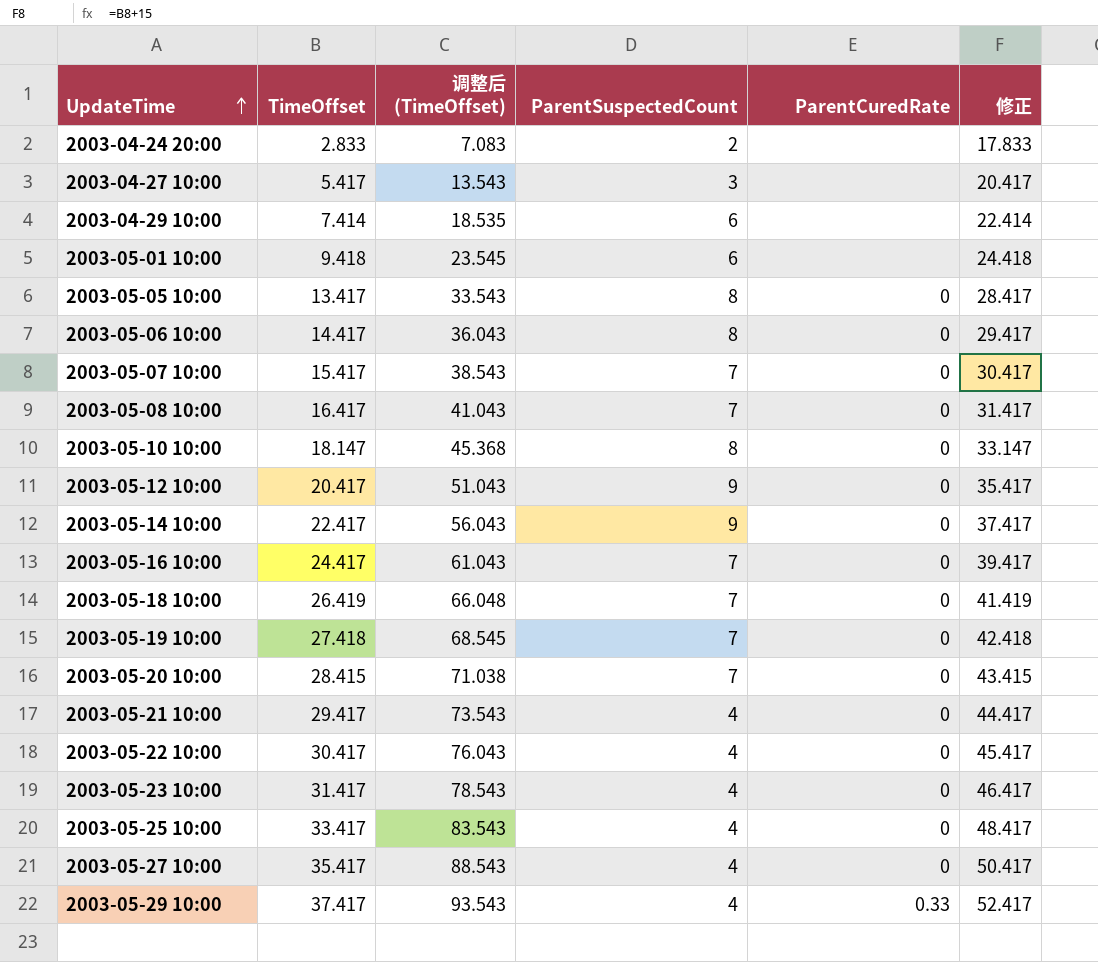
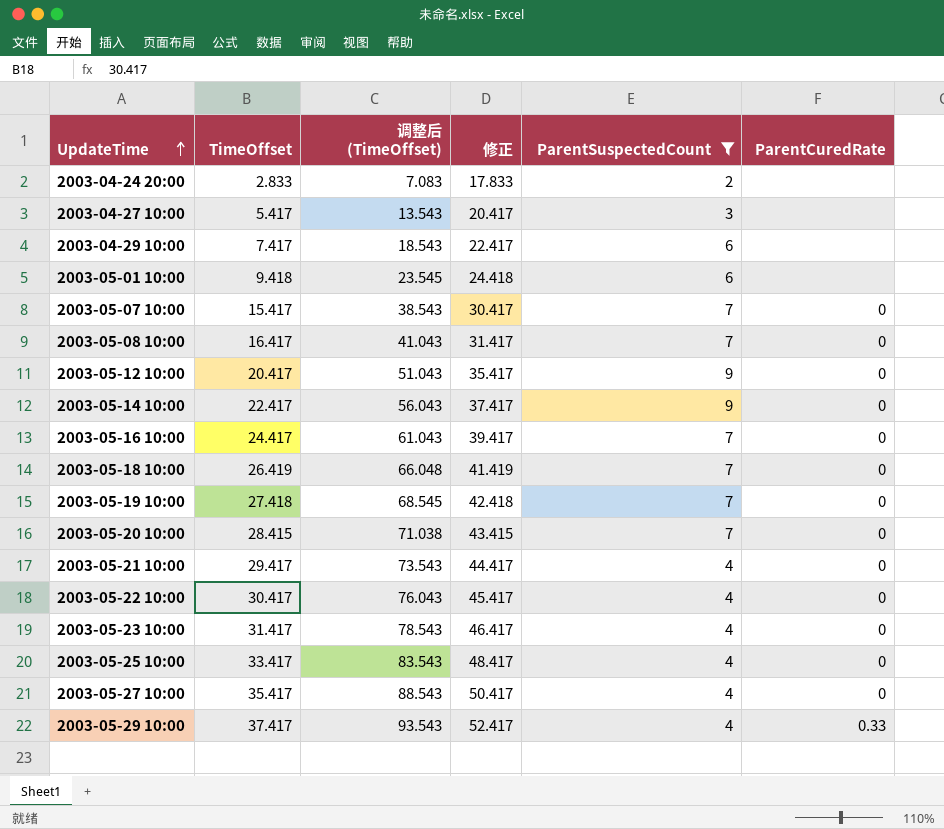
filter: none -> ParentSuspectedCount != 8
column 修正 | position: 6 -> 4
2003-04-29 10:00 | TimeOffset: 7.414 -> 7.417
2003-04-29 10:00 | 调整后 (TimeOffset): 18.535 -> 18.543
2003-04-29 10:00 | 修正: 22.414 -> 22.417

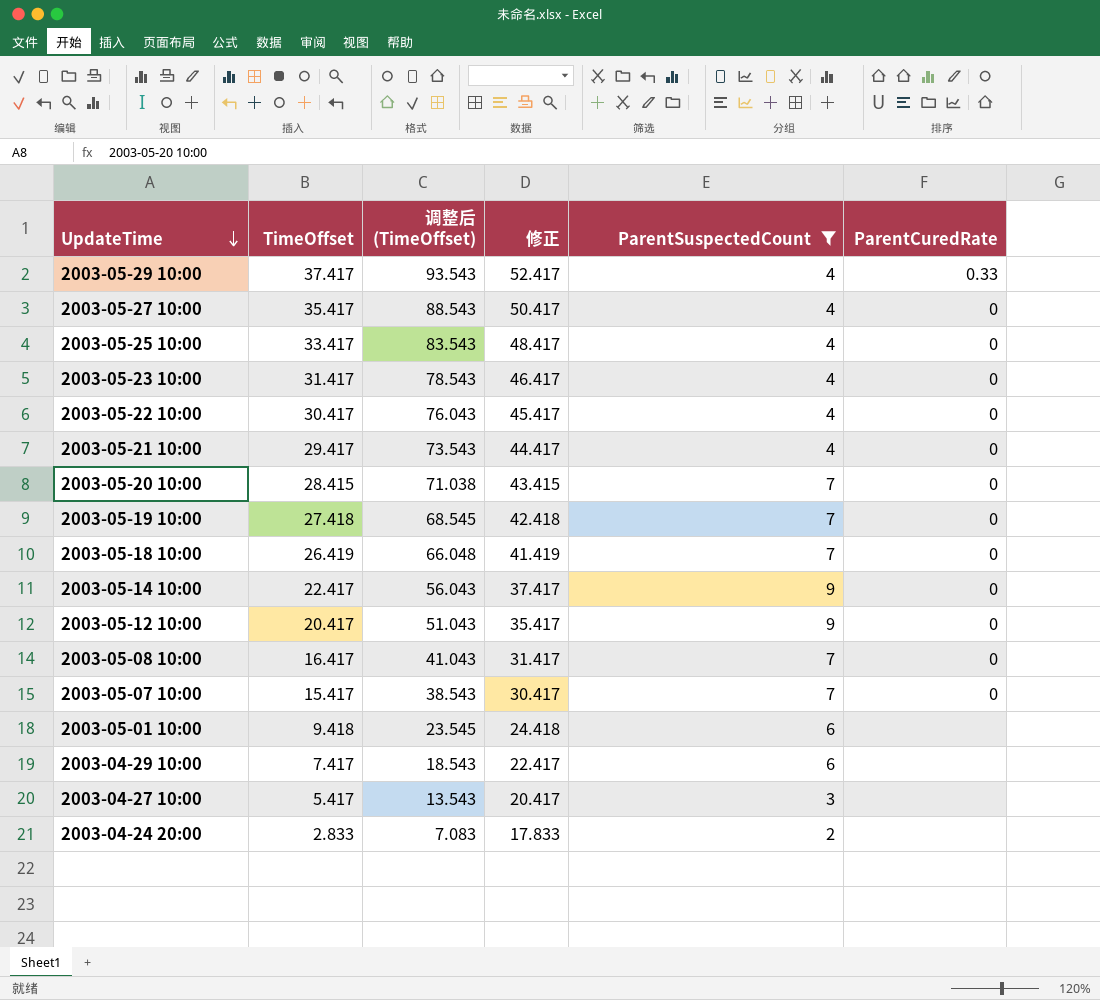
row order: UpdateTime ascending -> UpdateTime descending
row 2003-05-16 10:00: 24.417 | 61.043 | 39.417 | 7 | 0 -> none

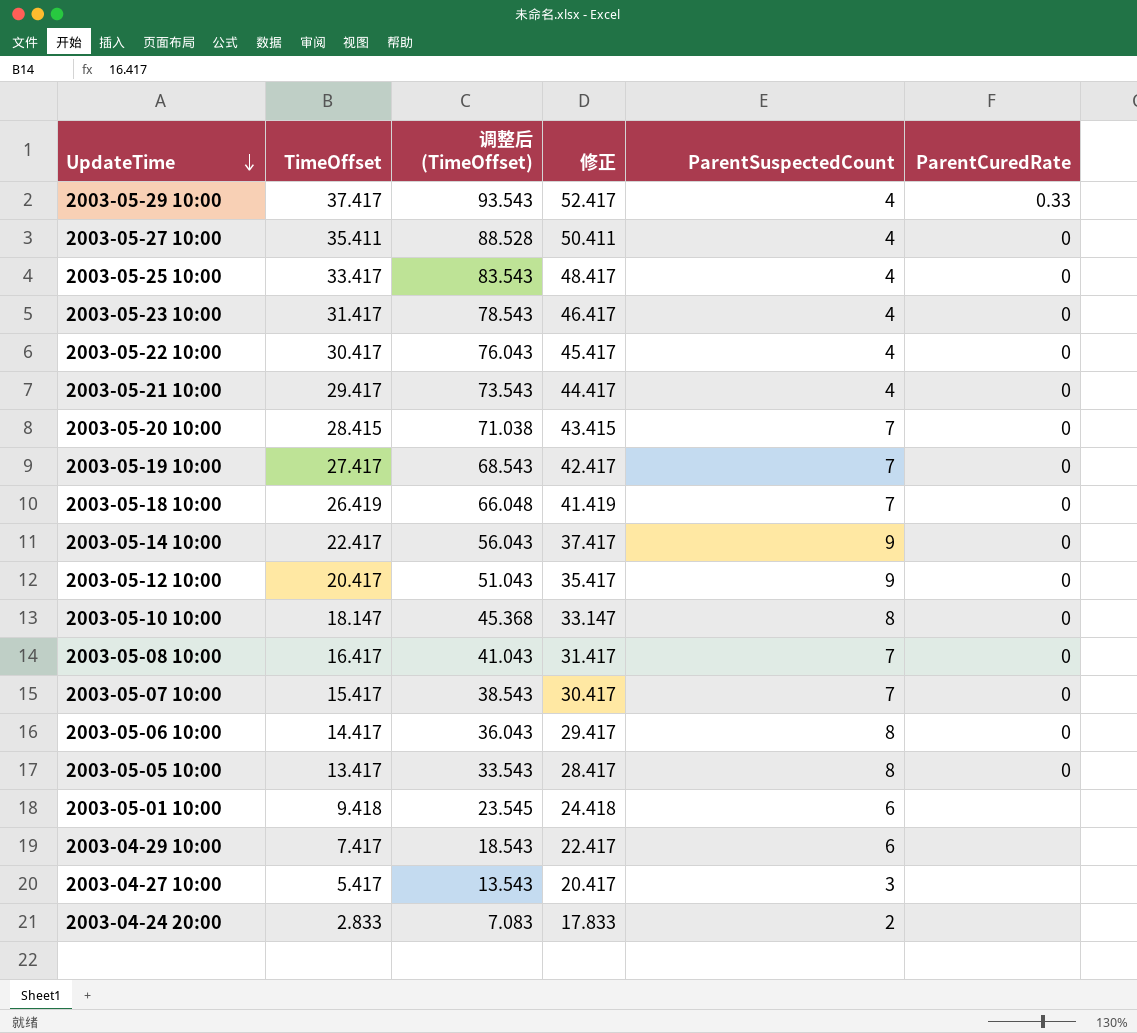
filter: ParentSuspectedCount != 8 -> none
2003-05-27 10:00 | TimeOffset: 35.417 -> 35.411
2003-05-27 10:00 | 调整后 (TimeOffset): 88.543 -> 88.528
2003-05-27 10:00 | 修正: 50.417 -> 50.411
2003-05-19 10:00 | TimeOffset: 27.418 -> 27.417
2003-05-19 10:00 | 调整后 (TimeOffset): 68.545 -> 68.543
2003-05-19 10:00 | 修正: 42.418 -> 42.417

